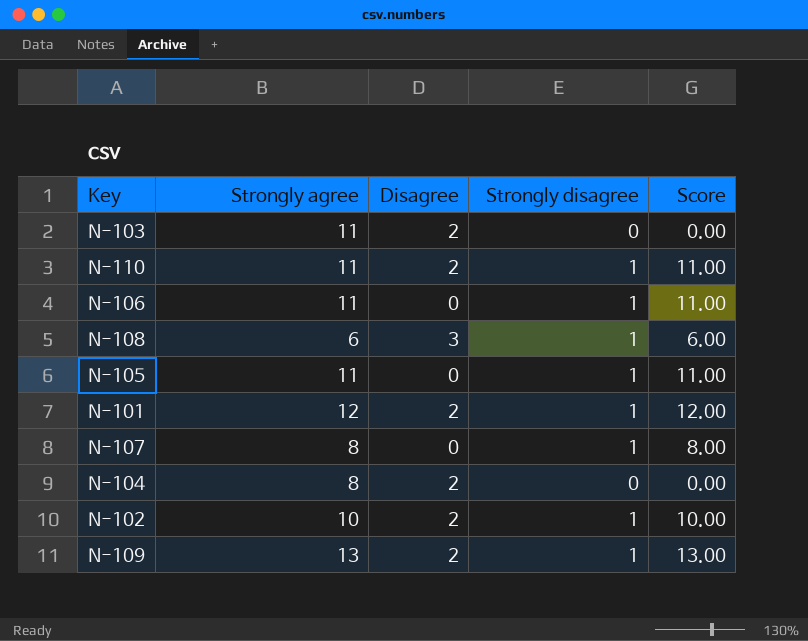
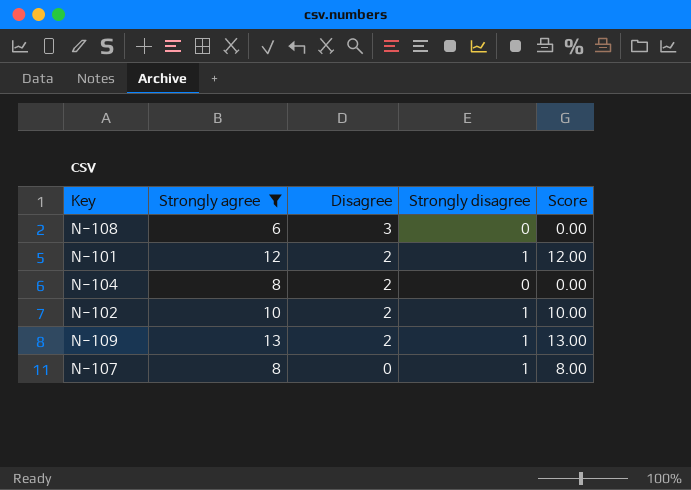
filter: none -> Strongly agree != 11
row order: none -> Disagree descending
N-108 | Strongly disagree: 1 -> 0
N-108 | Score: 6.00 -> 0.00

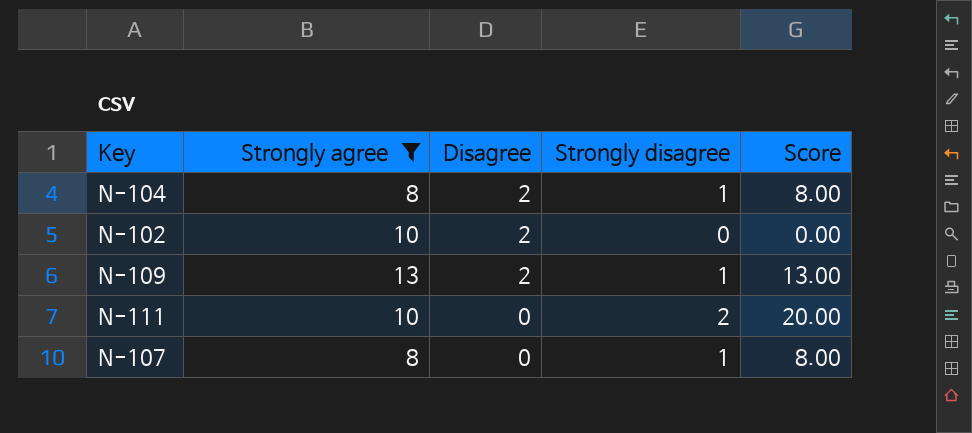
row N-108: 6 | 3 | 0 | 0.00 -> none
row N-101: 12 | 2 | 1 | 12.00 -> none
N-104 | Strongly disagree: 0 -> 1
N-104 | Score: 0.00 -> 8.00
N-102 | Strongly disagree: 1 -> 0
N-102 | Score: 10.00 -> 0.00
row N-111: none -> 10 | 0 | 2 | 20.00

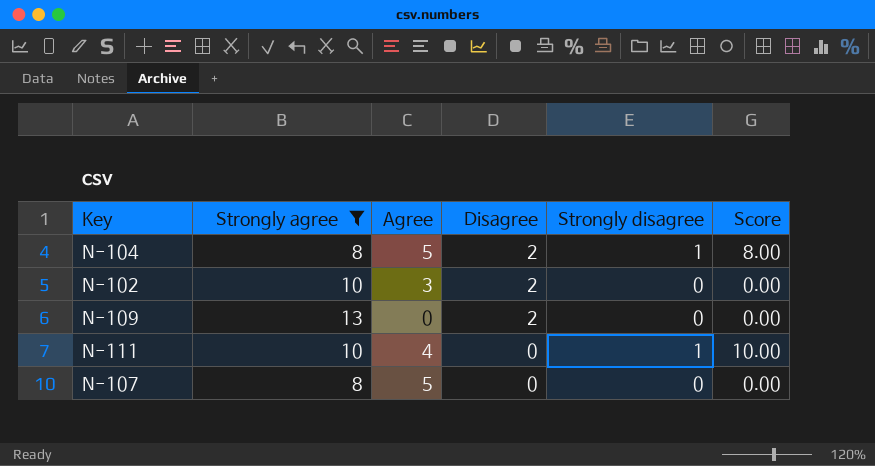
column Agree | position: none -> 3
N-109 | Strongly disagree: 1 -> 0
N-109 | Score: 13.00 -> 0.00
N-111 | Strongly disagree: 2 -> 1
N-111 | Score: 20.00 -> 10.00
N-107 | Strongly disagree: 1 -> 0
N-107 | Score: 8.00 -> 0.00

